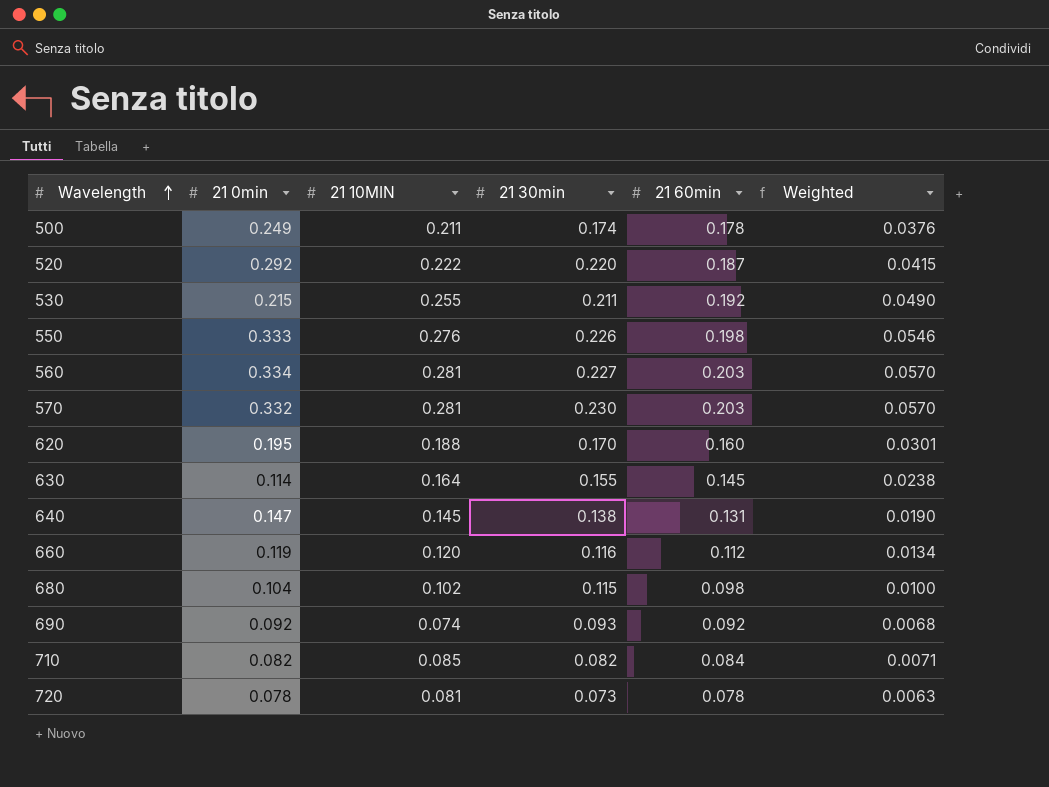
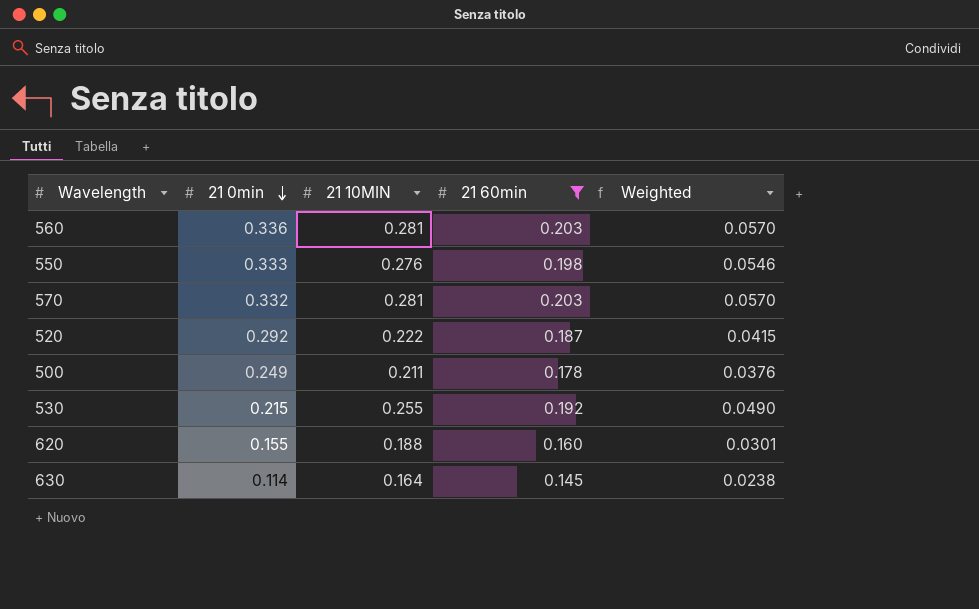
filter: none -> 21 60min >= 0.145
row order: Wavelength ascending -> 21 0min descending
column 21 30min | position: 4 -> none
560 | 21 0min: 0.334 -> 0.336
620 | 21 0min: 0.195 -> 0.155

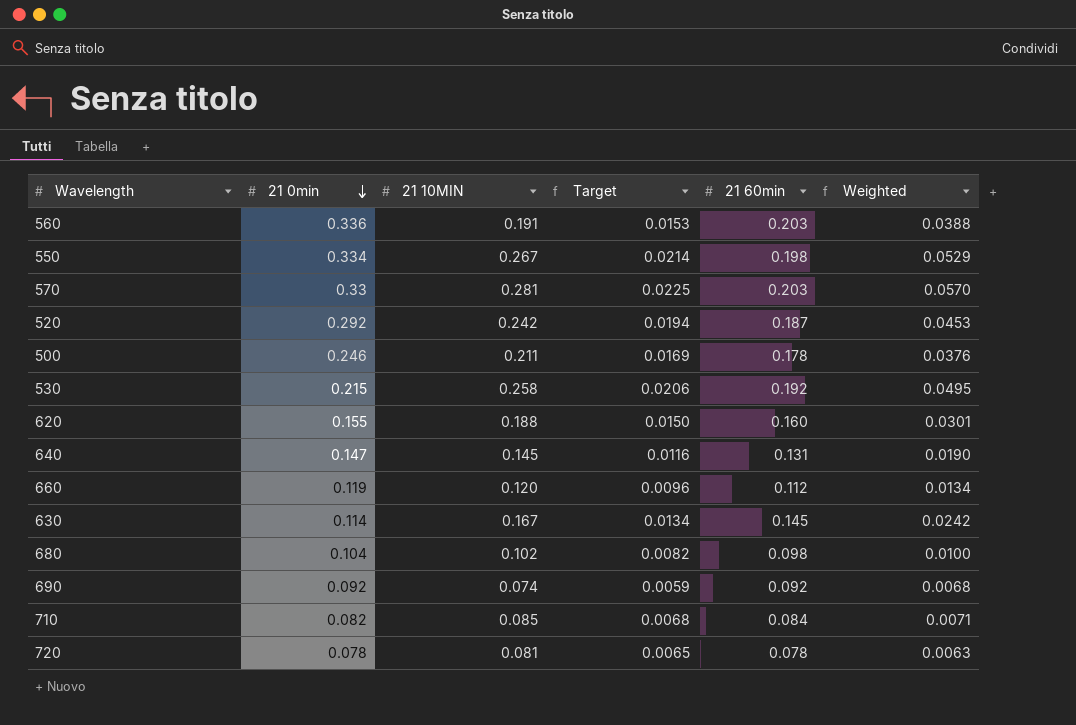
filter: 21 60min >= 0.145 -> none
column Target | formula: none -> [21 10MIN] * 0.08
560 | 21 10MIN: 0.281 -> 0.191
560 | Weighted: 0.0570 -> 0.0388
550 | 21 0min: 0.333 -> 0.334
550 | 21 10MIN: 0.276 -> 0.267
550 | Weighted: 0.0546 -> 0.0529
570 | 21 0min: 0.332 -> 0.33
520 | 21 10MIN: 0.222 -> 0.242
520 | Weighted: 0.0415 -> 0.0453
500 | 21 0min: 0.249 -> 0.246
530 | 21 10MIN: 0.255 -> 0.258
530 | Weighted: 0.0490 -> 0.0495
630 | 21 10MIN: 0.164 -> 0.167
630 | Weighted: 0.0238 -> 0.0242

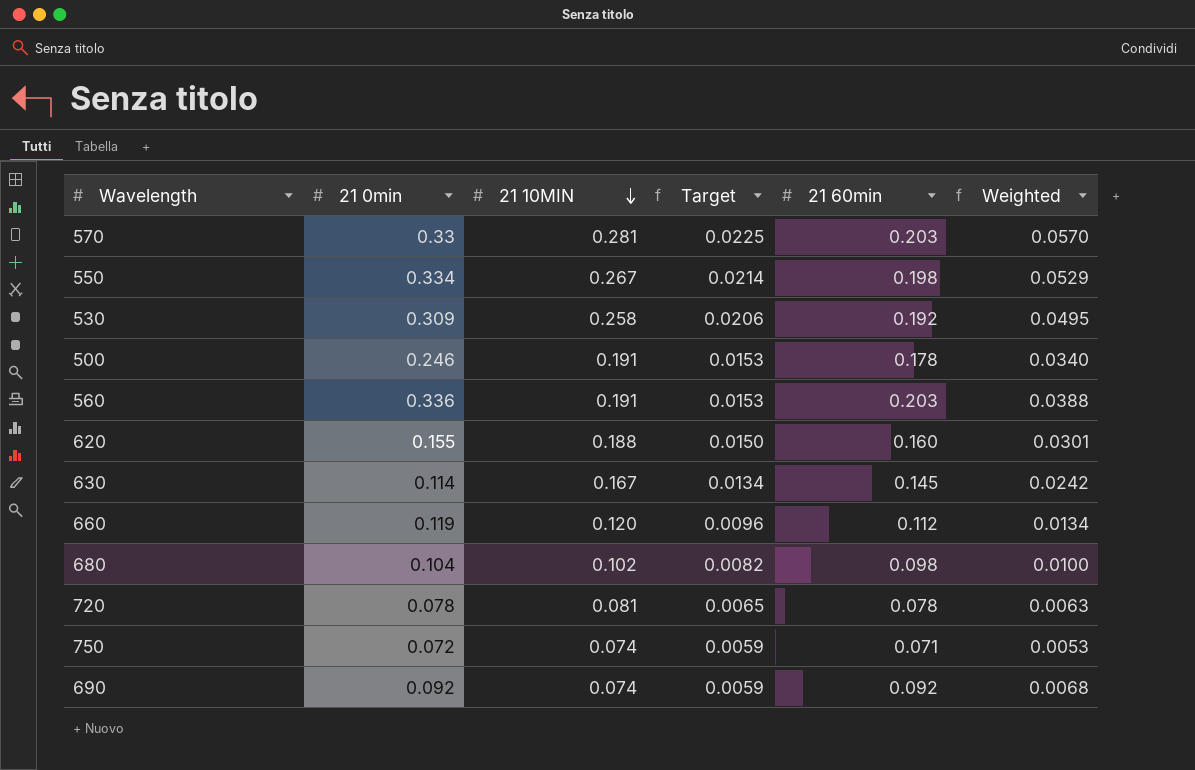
row order: 21 0min descending -> 21 10MIN descending
row 520: 0.292 | 0.242 | 0.0194 | 0.187 | 0.0453 -> none
row 640: 0.147 | 0.145 | 0.0116 | 0.131 | 0.0190 -> none
row 710: 0.082 | 0.085 | 0.0068 | 0.084 | 0.0071 -> none
530 | 21 0min: 0.215 -> 0.309
500 | 21 10MIN: 0.211 -> 0.191
500 | Target: 0.0169 -> 0.0153
500 | Weighted: 0.0376 -> 0.0340
row 750: none -> 0.072 | 0.074 | 0.0059 | 0.071 | 0.0053

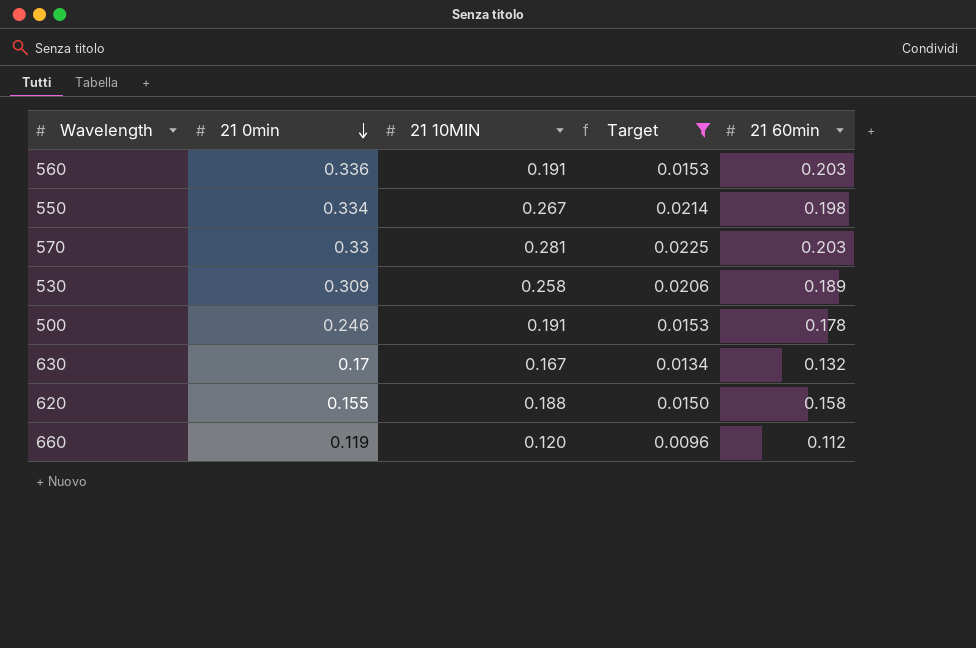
filter: none -> Target >= 0.0096
row order: 21 10MIN descending -> 21 0min descending
column Weighted | formula: [21 10MIN] * [21 60min] -> none
530 | 21 60min: 0.192 -> 0.189
630 | 21 0min: 0.114 -> 0.17
630 | 21 60min: 0.145 -> 0.132
620 | 21 60min: 0.160 -> 0.158

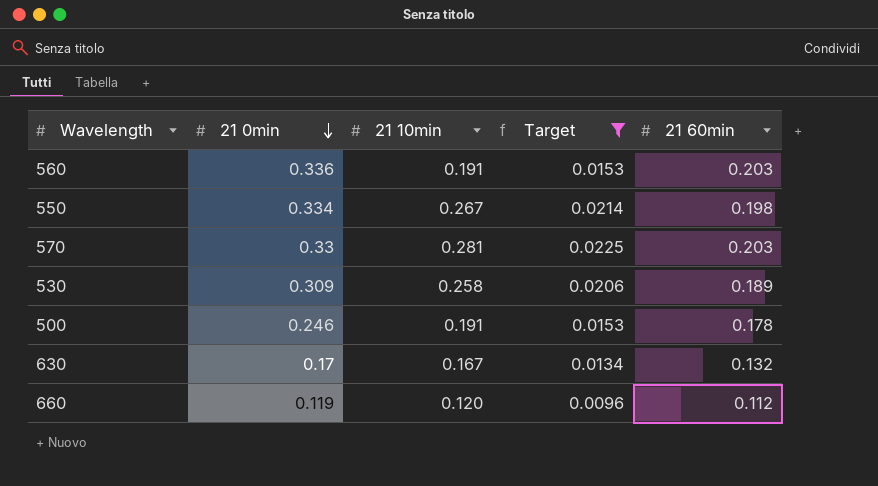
column name: 21 10MIN -> 21 10min
row 620: 0.155 | 0.188 | 0.0150 | 0.158 -> none

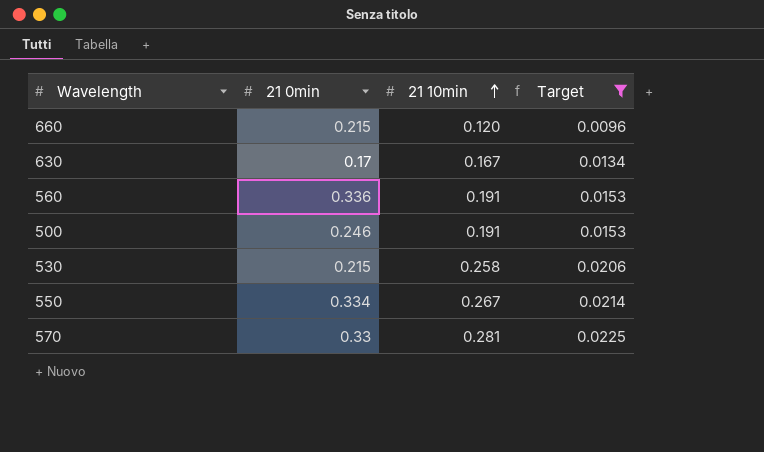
row order: 21 0min descending -> 21 10min ascending
column 21 60min | position: 5 -> none
660 | 21 0min: 0.119 -> 0.215
530 | 21 0min: 0.309 -> 0.215

